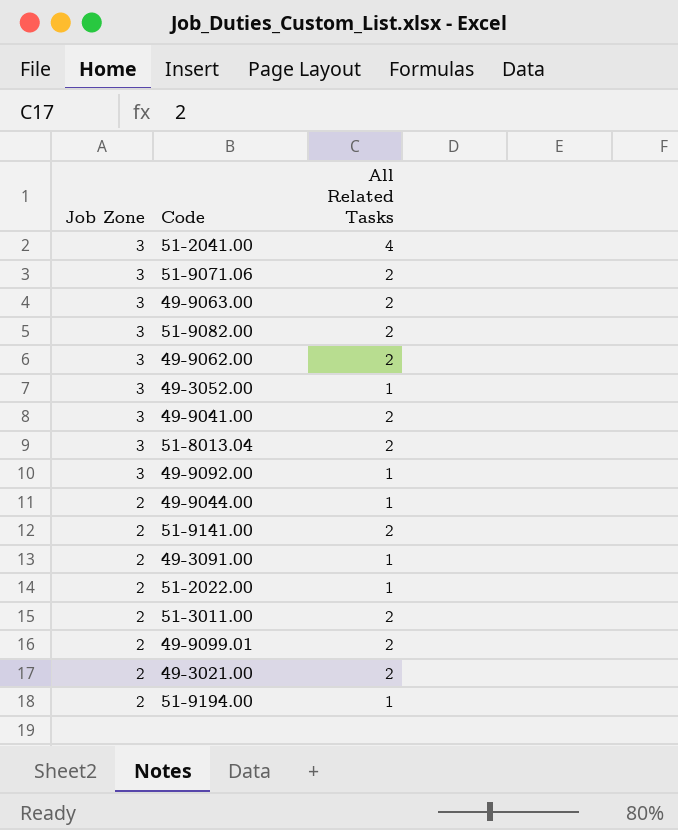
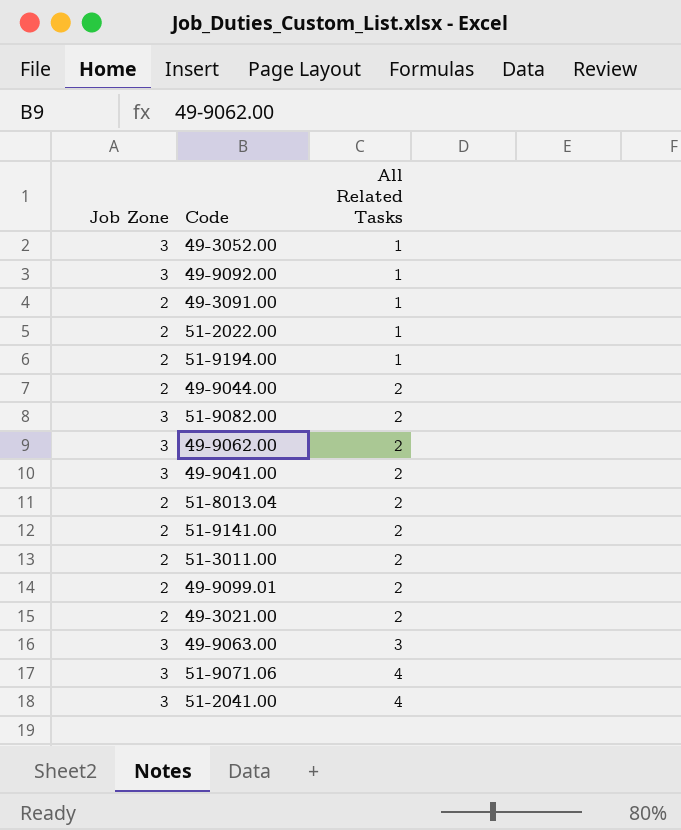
row order: Job Zone descending -> All Related Tasks ascending
49-9044.00 | All Related Tasks: 1 -> 2
51-8013.04 | Job Zone: 3 -> 2
49-9063.00 | All Related Tasks: 2 -> 3
51-9071.06 | All Related Tasks: 2 -> 4

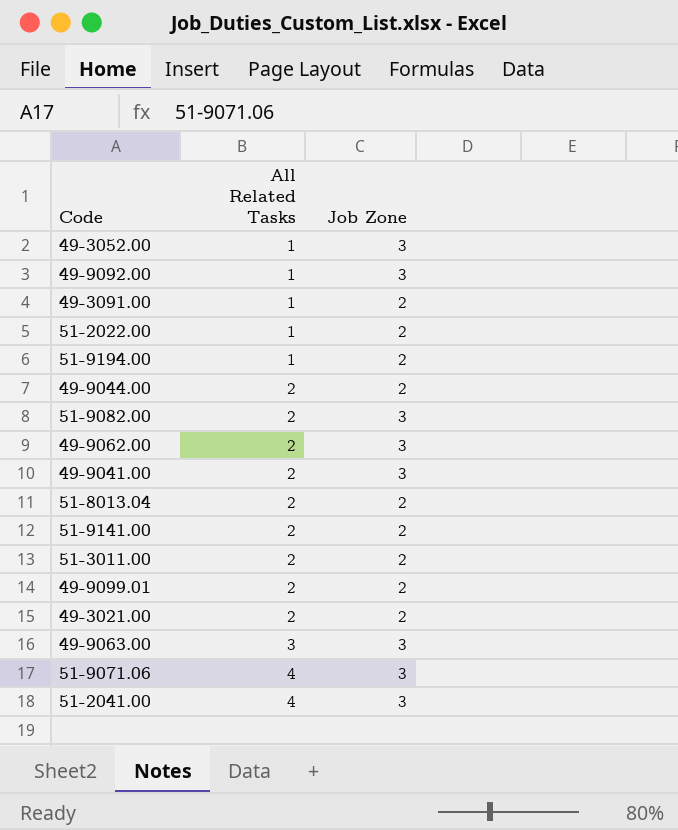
column Job Zone | position: 1 -> 3

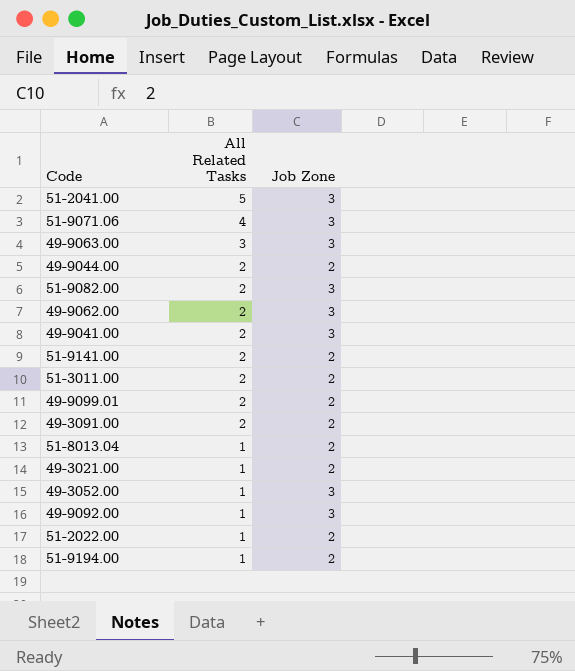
row order: All Related Tasks ascending -> All Related Tasks descending
51-2041.00 | All Related Tasks: 4 -> 5
49-3091.00 | All Related Tasks: 1 -> 2
51-8013.04 | All Related Tasks: 2 -> 1
49-3021.00 | All Related Tasks: 2 -> 1

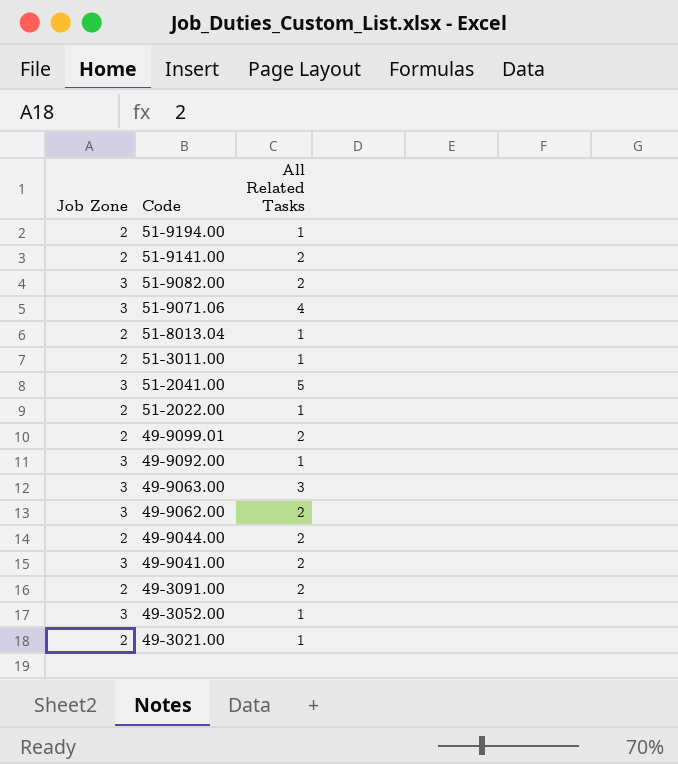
row order: All Related Tasks descending -> Code descending
column Job Zone | position: 3 -> 1
51-3011.00 | All Related Tasks: 2 -> 1

